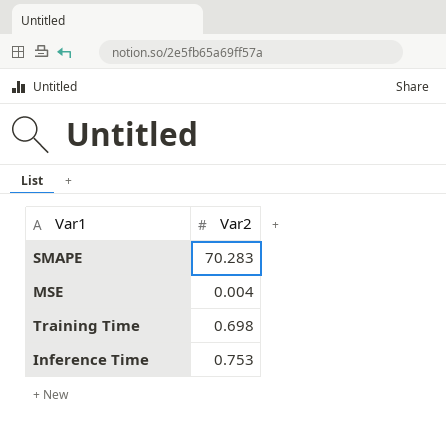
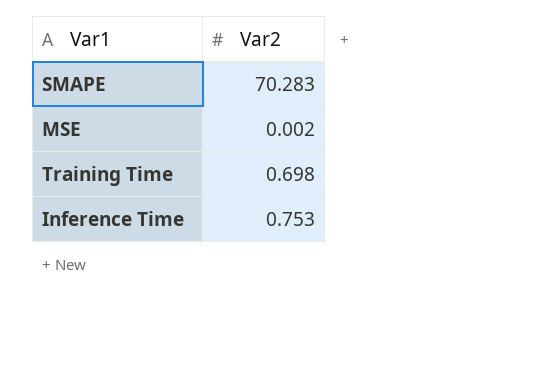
MSE | Var2: 0.004 -> 0.002

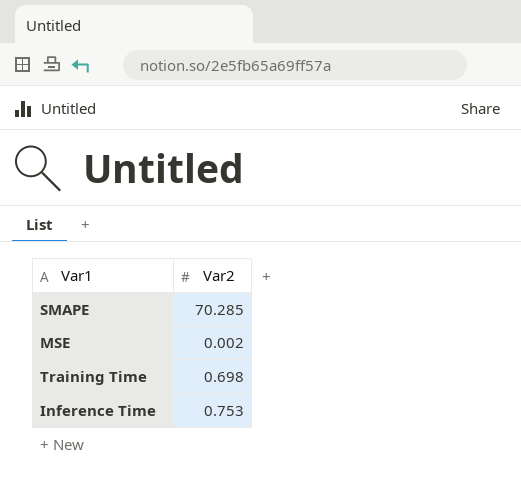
SMAPE | Var2: 70.283 -> 70.285

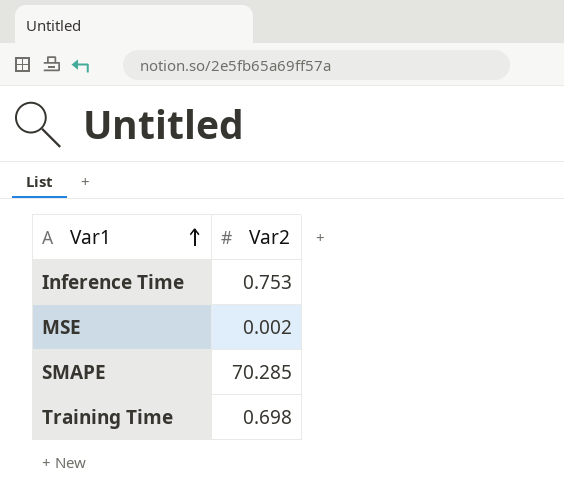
row order: none -> Var1 ascending

